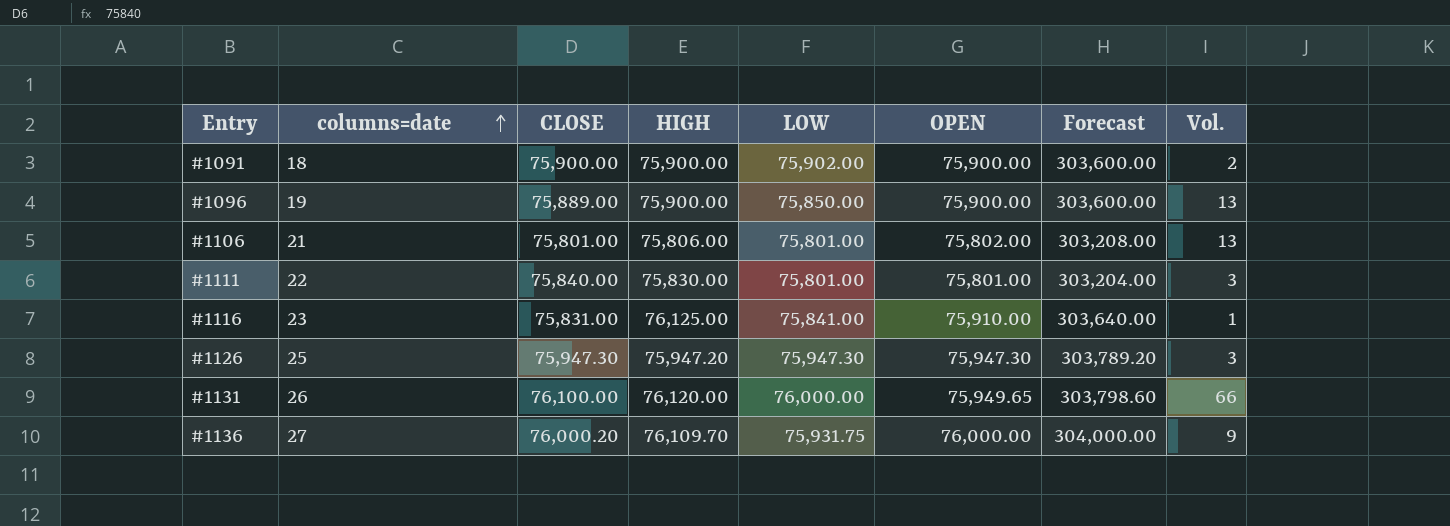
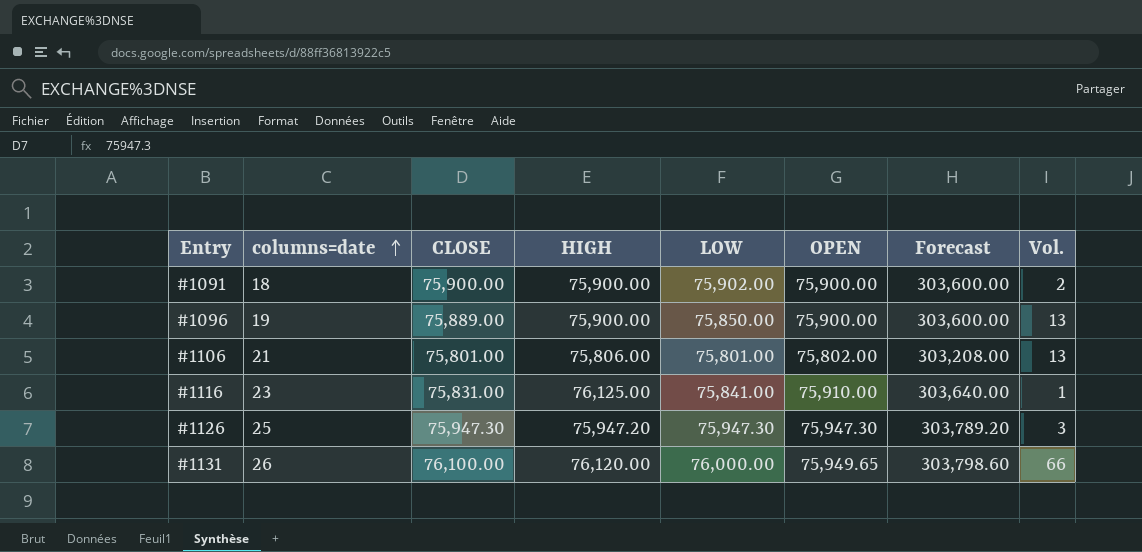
row #1111: 22 | 75,840.00 | 75,830.00 | 75,801.00 | 75,801.00 | 303,204.00 | 3 -> none
row #1136: 27 | 76,000.20 | 76,109.70 | 75,931.75 | 76,000.00 | 304,000.00 | 9 -> none

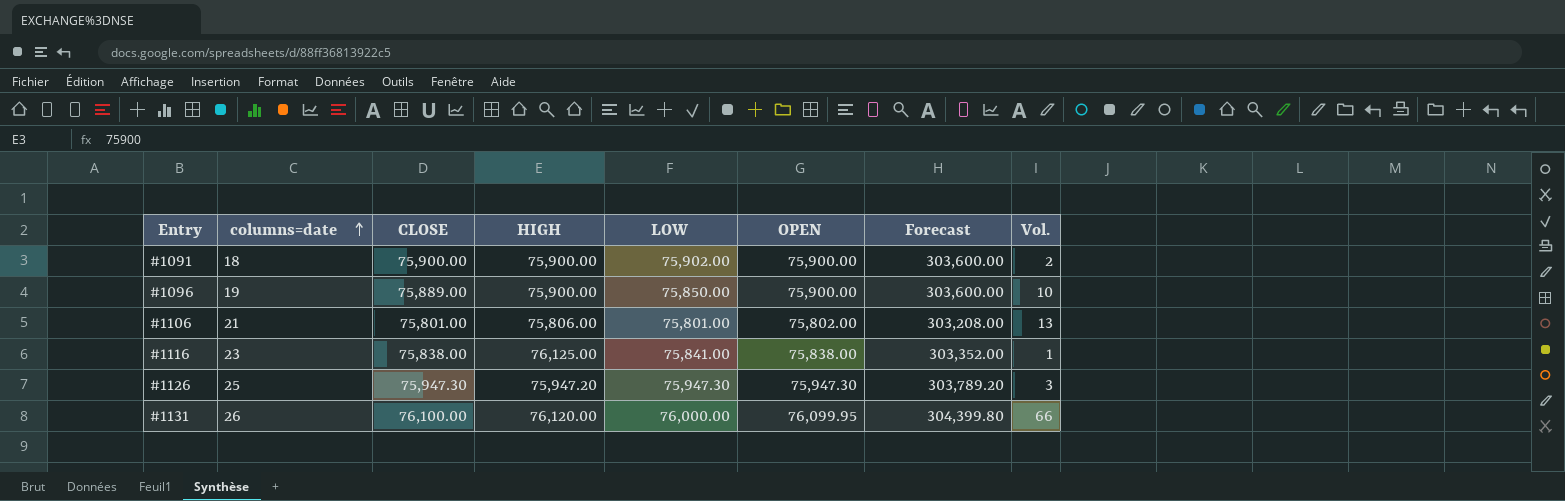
#1096 | Vol.: 13 -> 10
#1116 | CLOSE: 75,831.00 -> 75,838.00
#1116 | OPEN: 75,910.00 -> 75,838.00
#1116 | Forecast: 303,640.00 -> 303,352.00
#1131 | OPEN: 75,949.65 -> 76,099.95
#1131 | Forecast: 303,798.60 -> 304,399.80

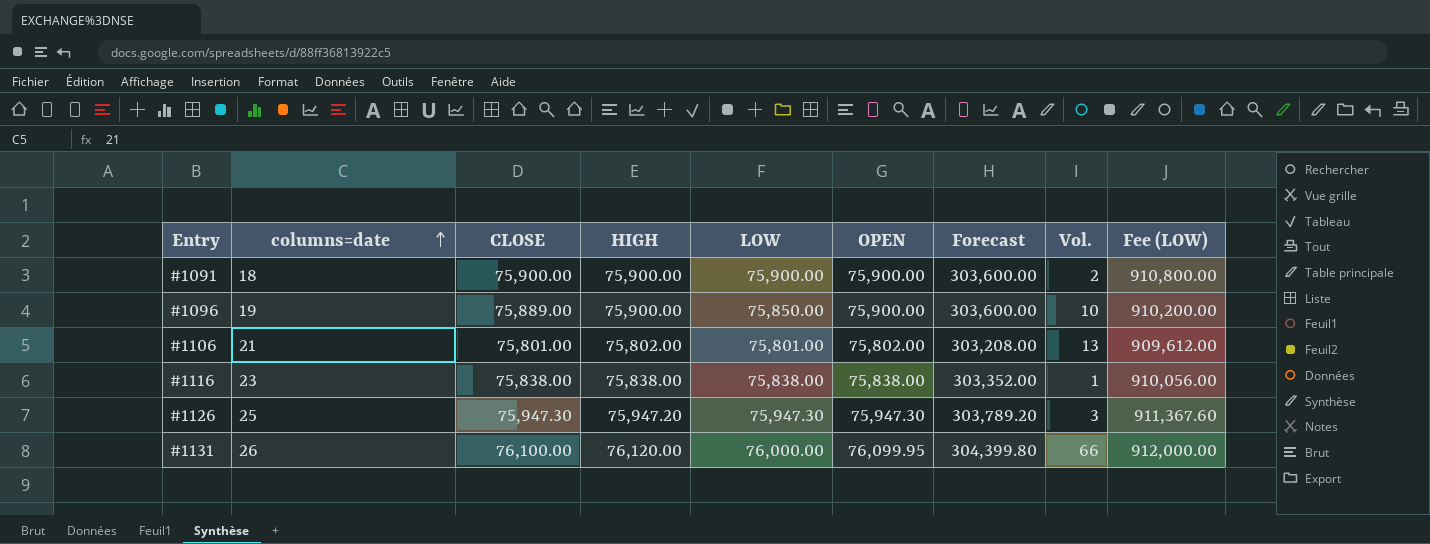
column Fee (LOW) | formula: none -> [LOW] * 12
#1091 | LOW: 75,902.00 -> 75,900.00
#1106 | HIGH: 75,806.00 -> 75,802.00
#1116 | HIGH: 76,125.00 -> 75,838.00
#1116 | LOW: 75,841.00 -> 75,838.00

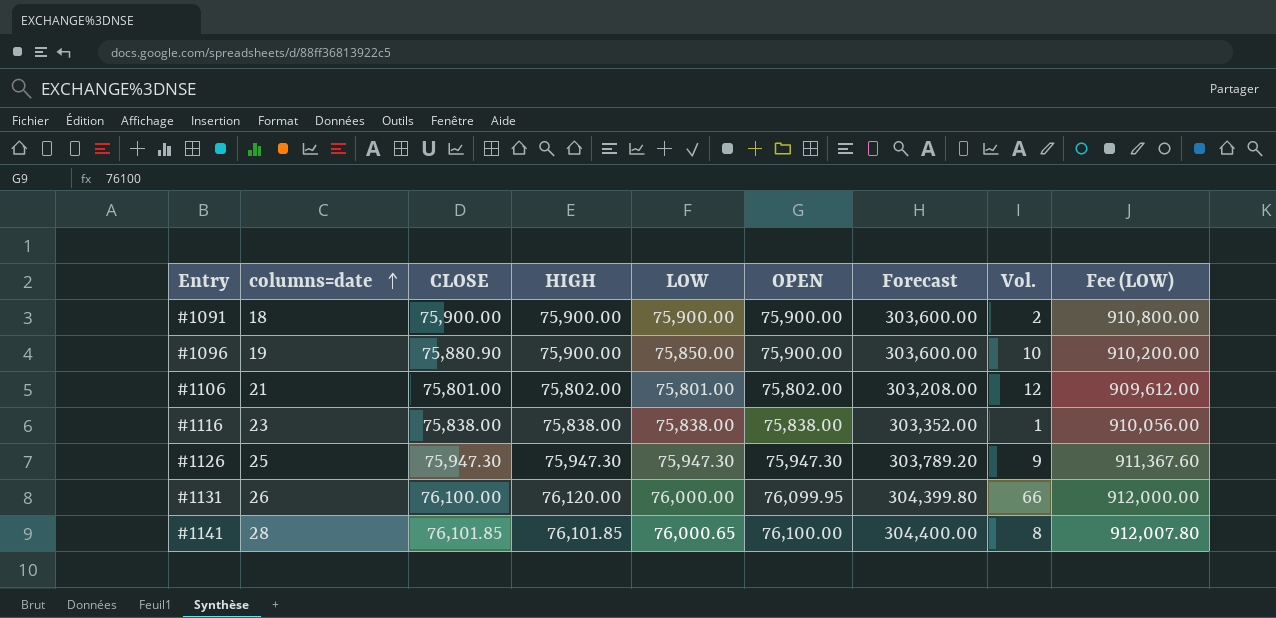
#1096 | CLOSE: 75,889.00 -> 75,880.90
#1106 | Vol.: 13 -> 12
#1126 | HIGH: 75,947.20 -> 75,947.30
#1126 | Vol.: 3 -> 9
row #1141: none -> 28 | 76,101.85 | 76,101.85 | 76,000.65 | 76,100.00 | 304,400.00 | 8 | 912,007.80

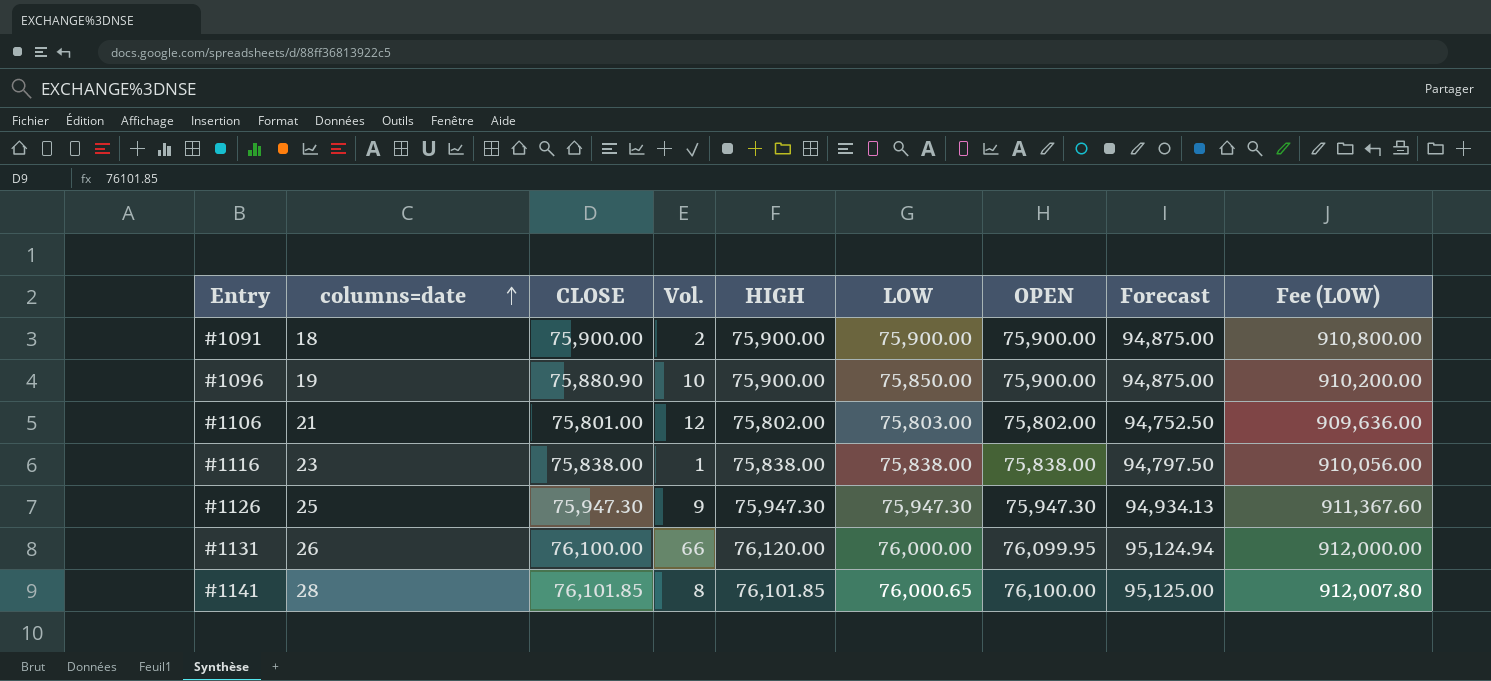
column Vol. | position: 8 -> 4
column Forecast | formula: [OPEN] * 4 -> [OPEN] * 1.25
#1106 | LOW: 75,801.00 -> 75,803.00
#1106 | Fee (LOW): 909,612.00 -> 909,636.00

